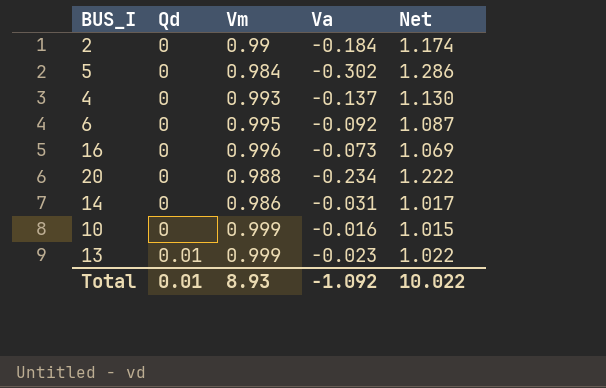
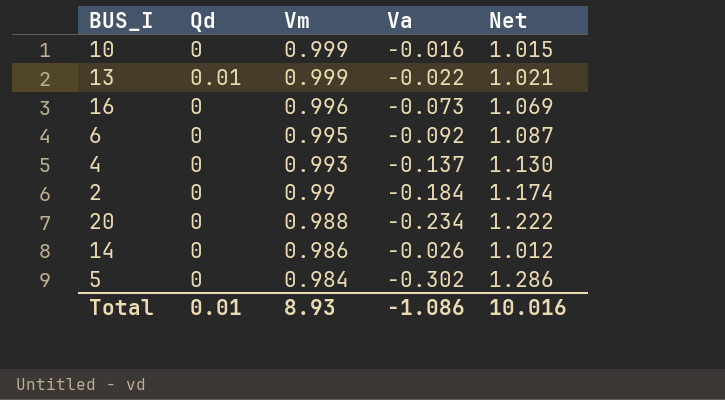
row order: Qd ascending -> Vm descending
13 | Va: -0.023 -> -0.022
13 | Net: 1.022 -> 1.021
14 | Va: -0.031 -> -0.026
14 | Net: 1.017 -> 1.012
Total | Va: -1.092 -> -1.086
Total | Net: 10.022 -> 10.016

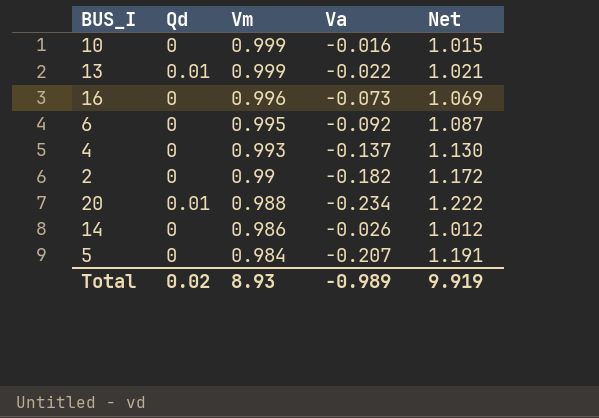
2 | Va: -0.184 -> -0.182
2 | Net: 1.174 -> 1.172
20 | Qd: 0 -> 0.01
5 | Va: -0.302 -> -0.207
5 | Net: 1.286 -> 1.191
Total | Qd: 0.01 -> 0.02
Total | Va: -1.086 -> -0.989
Total | Net: 10.016 -> 9.919

